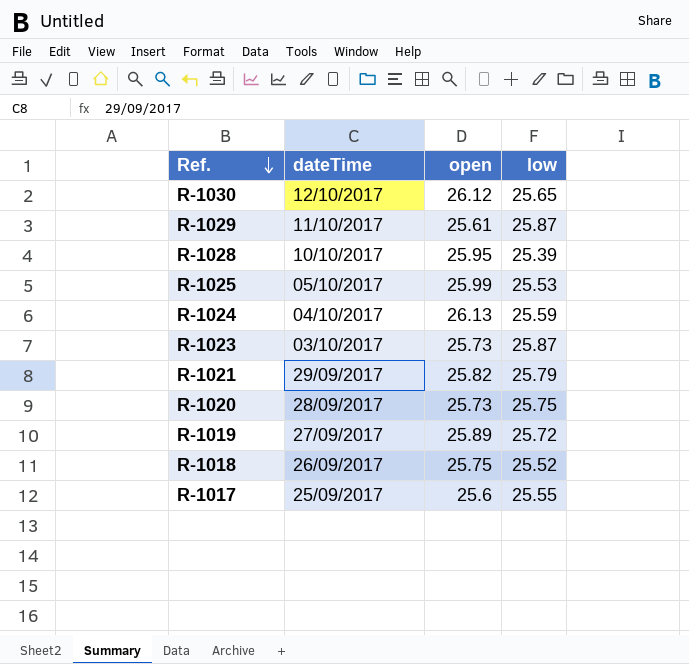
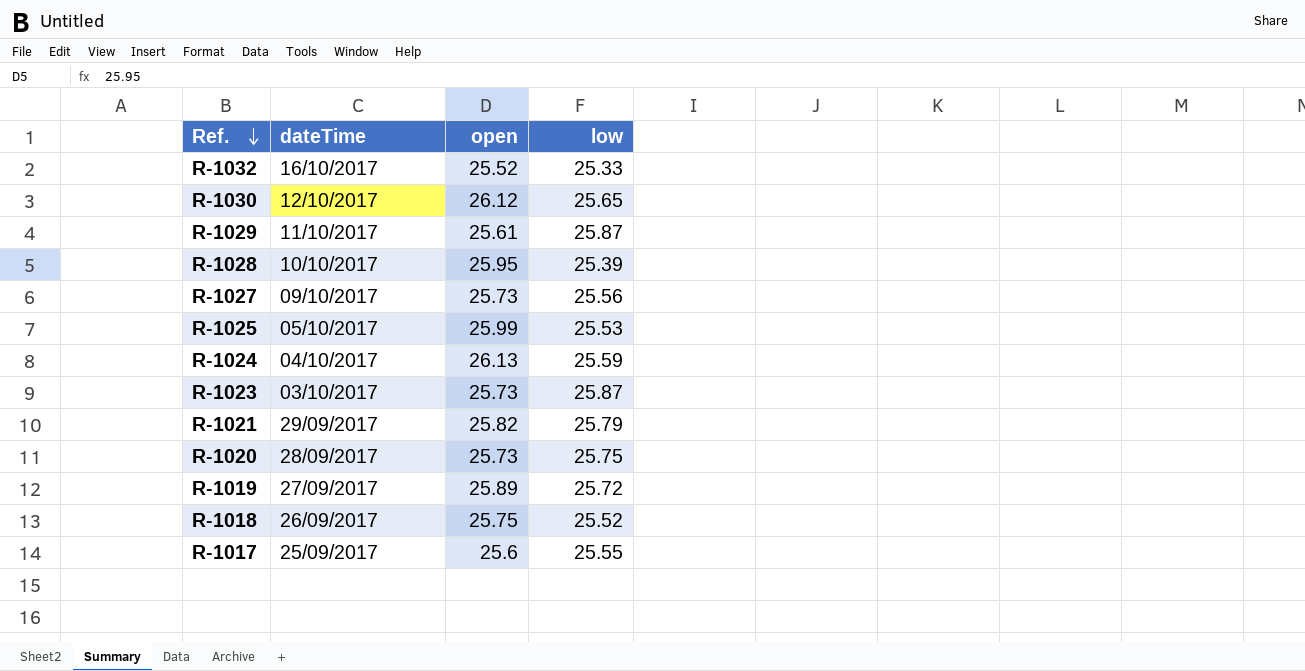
row R-1032: none -> 16/10/2017 | 25.52 | 25.33
row R-1027: none -> 09/10/2017 | 25.73 | 25.56

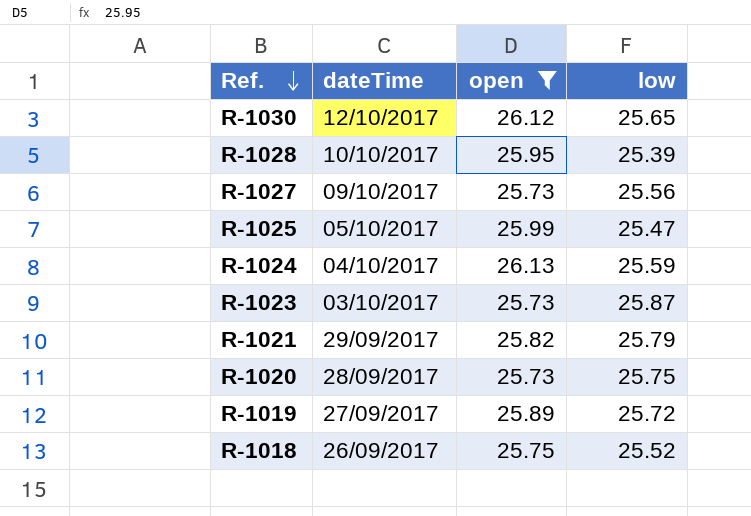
filter: none -> open >= 25.73
R-1025 | low: 25.53 -> 25.47

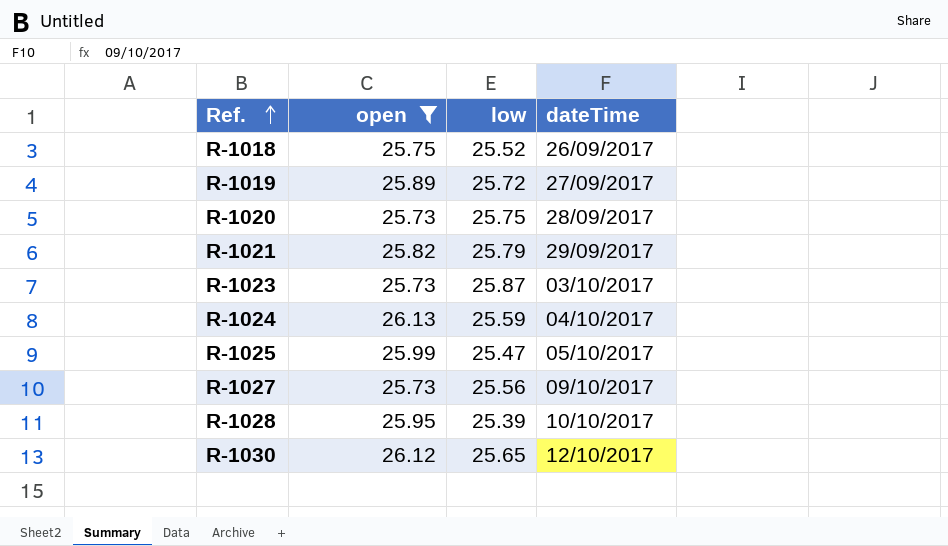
row order: Ref. descending -> Ref. ascending
column dateTime | position: 2 -> 4

